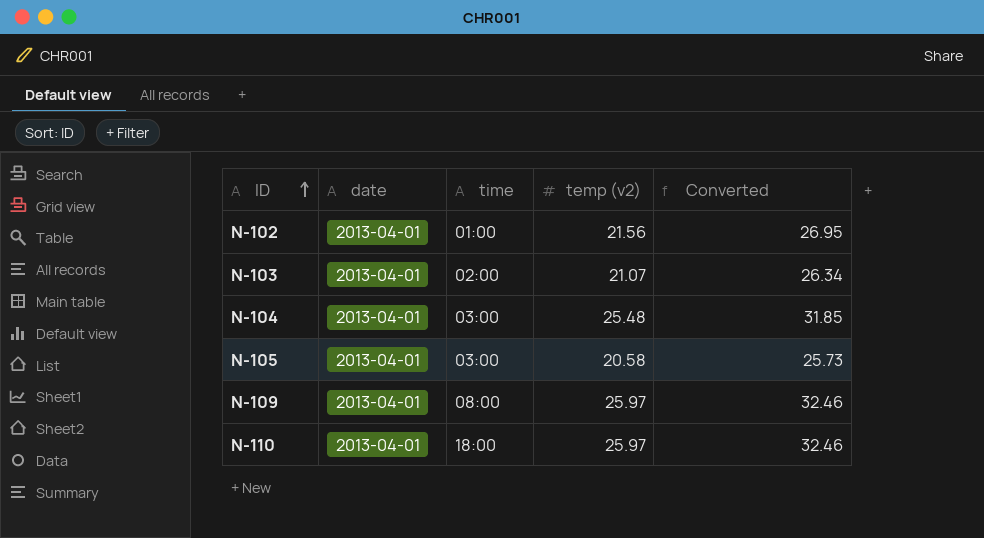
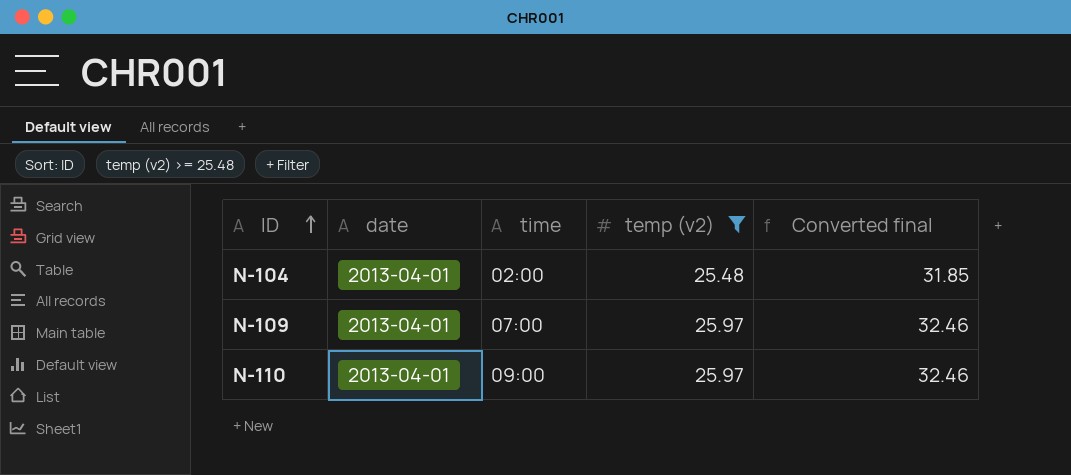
filter: none -> temp (v2) >= 25.48
column name: Converted -> Converted final
N-104 | time: 03:00 -> 02:00
N-109 | time: 08:00 -> 07:00
N-110 | time: 18:00 -> 09:00

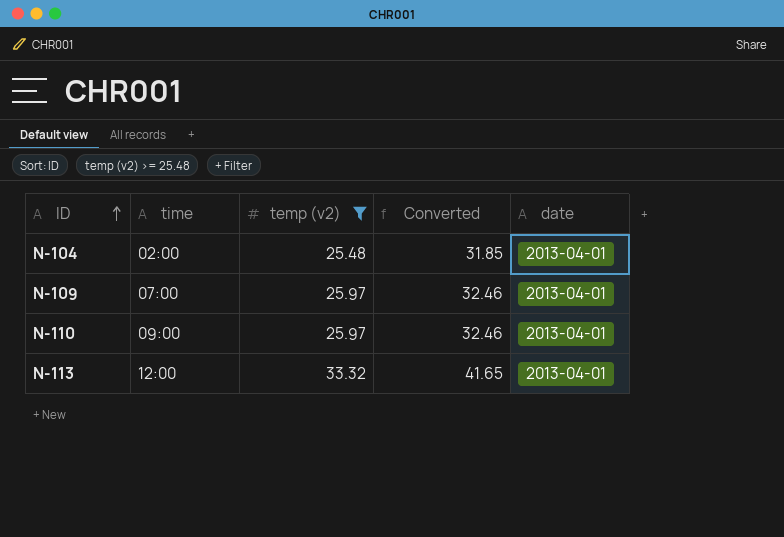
column name: Converted final -> Converted
column date | position: 2 -> 5
row N-113: none -> 12:00 | 33.32 | 41.65 | 2013-04-01

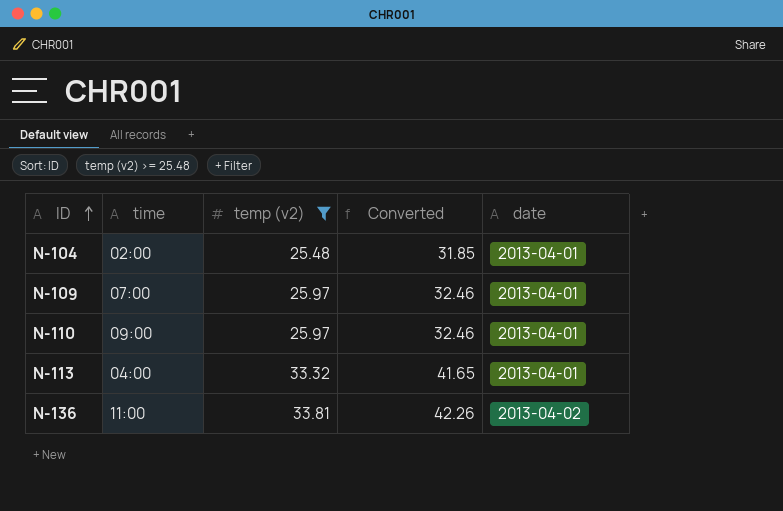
N-113 | time: 12:00 -> 04:00
row N-136: none -> 11:00 | 33.81 | 42.26 | 2013-04-02

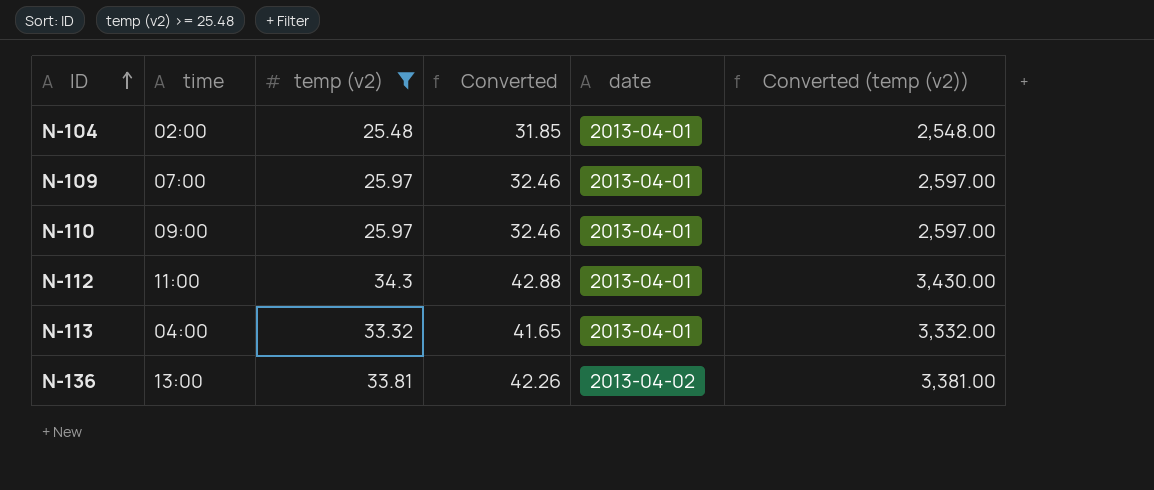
column Converted (temp (v2)) | formula: none -> [temp (v2)] * 100
row N-112: none -> 11:00 | 34.3 | 42.88 | 2013-04-01 | 3,430.00
N-136 | time: 11:00 -> 13:00

